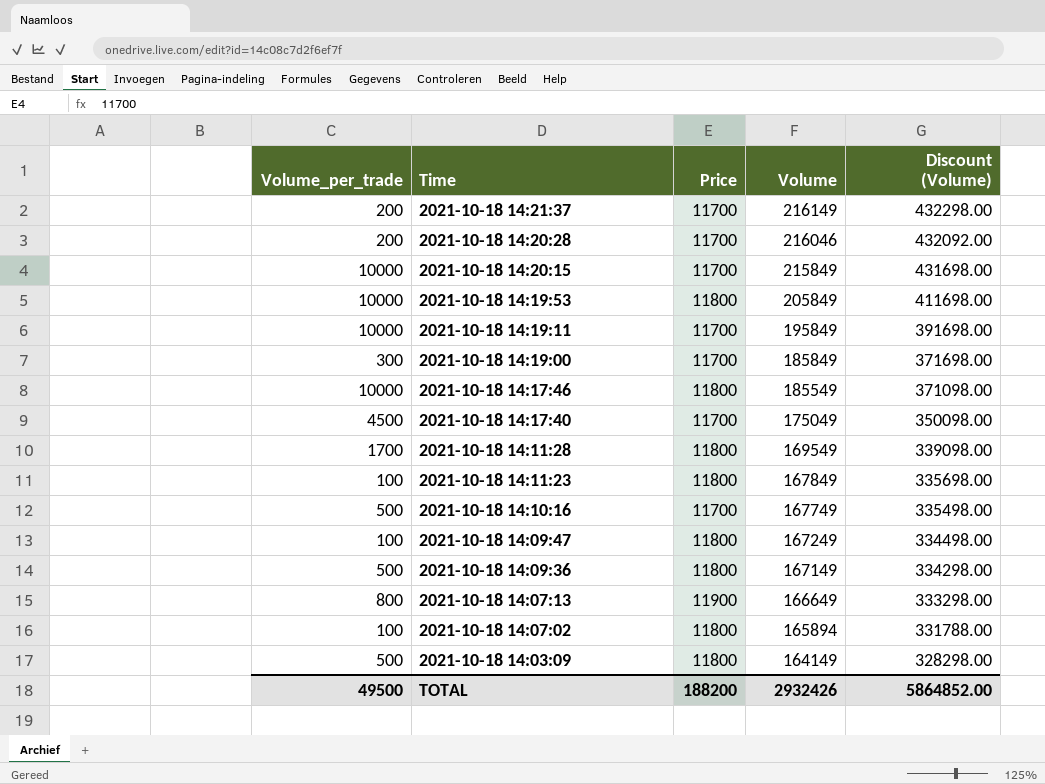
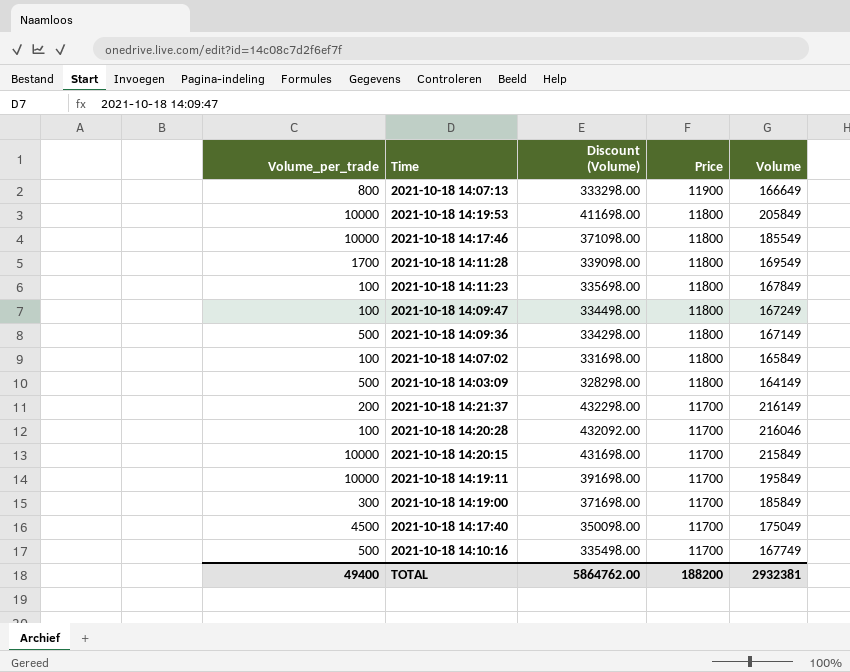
row order: Time descending -> Price descending
column Discount (Volume) | position: 5 -> 3
2021-10-18 14:07:02 | Discount (Volume): 331788.00 -> 331698.00
2021-10-18 14:07:02 | Volume: 165894 -> 165849
2021-10-18 14:20:28 | Volume_per_trade: 200 -> 100
TOTAL | Volume_per_trade: 49500 -> 49400
TOTAL | Discount (Volume): 5864852.00 -> 5864762.00
TOTAL | Volume: 2932426 -> 2932381

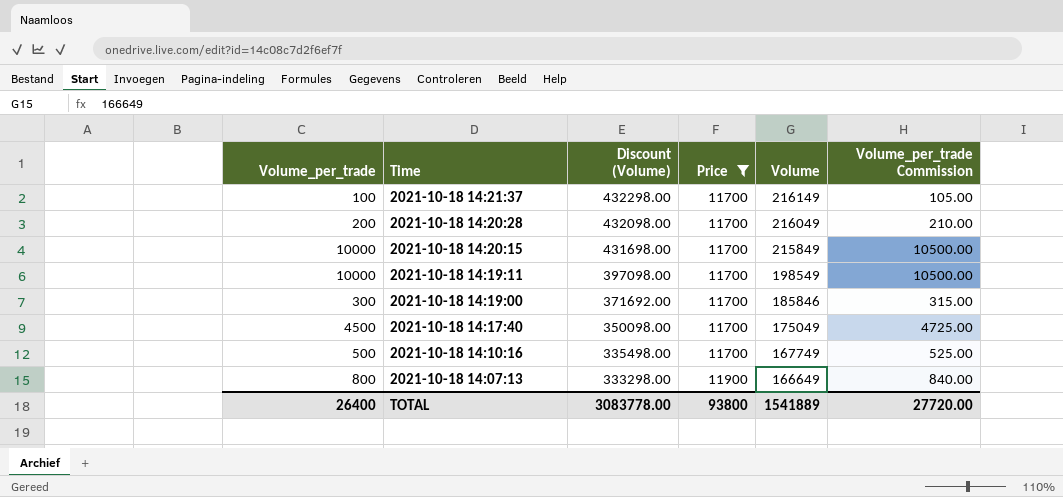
filter: none -> Price != 11800
row order: Price descending -> Time descending
column Volume_per_trade Commission | formula: none -> [Volume_per_trade] * 1.05
2021-10-18 14:21:37 | Volume_per_trade: 200 -> 100
2021-10-18 14:20:28 | Volume_per_trade: 100 -> 200
2021-10-18 14:20:28 | Discount (Volume): 432092.00 -> 432098.00
2021-10-18 14:20:28 | Volume: 216046 -> 216049
2021-10-18 14:19:11 | Discount (Volume): 391698.00 -> 397098.00
2021-10-18 14:19:11 | Volume: 195849 -> 198549
2021-10-18 14:19:00 | Discount (Volume): 371698.00 -> 371692.00
2021-10-18 14:19:00 | Volume: 185849 -> 185846
TOTAL | Volume_per_trade: 49400 -> 26400
TOTAL | Discount (Volume): 5864762.00 -> 3083778.00
TOTAL | Price: 188200 -> 93800
TOTAL | Volume: 2932381 -> 1541889

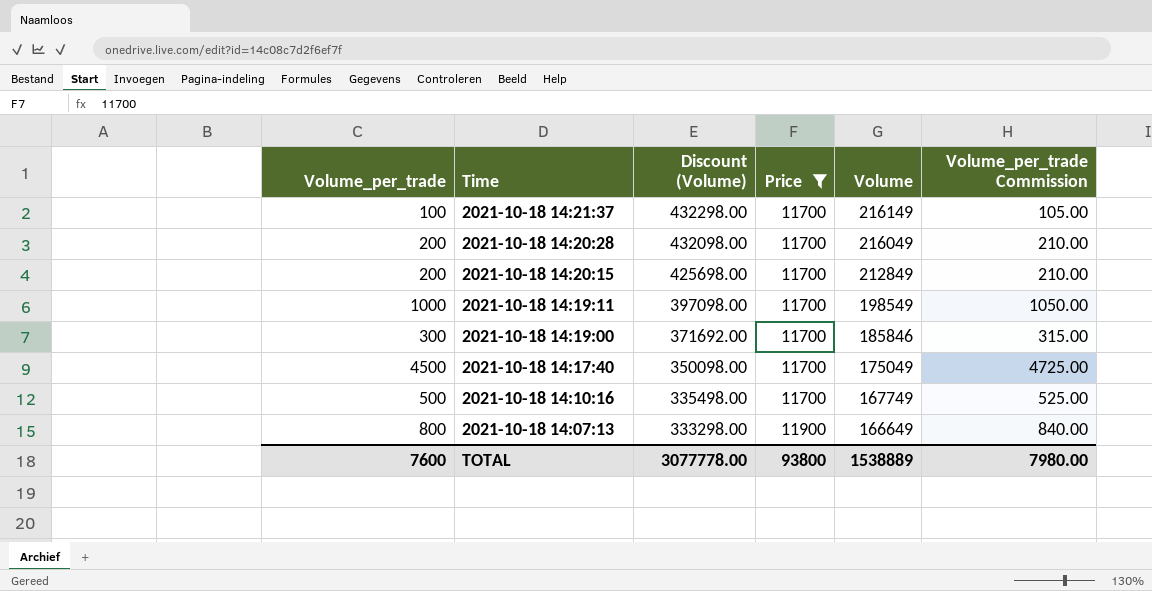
2021-10-18 14:20:15 | Volume_per_trade: 10000 -> 200
2021-10-18 14:20:15 | Discount (Volume): 431698.00 -> 425698.00
2021-10-18 14:20:15 | Volume: 215849 -> 212849
2021-10-18 14:20:15 | Volume_per_trade Commission: 10500.00 -> 210.00
2021-10-18 14:19:11 | Volume_per_trade: 10000 -> 1000
2021-10-18 14:19:11 | Volume_per_trade Commission: 10500.00 -> 1050.00
TOTAL | Volume_per_trade: 26400 -> 7600
TOTAL | Discount (Volume): 3083778.00 -> 3077778.00
TOTAL | Volume: 1541889 -> 1538889
TOTAL | Volume_per_trade Commission: 27720.00 -> 7980.00

